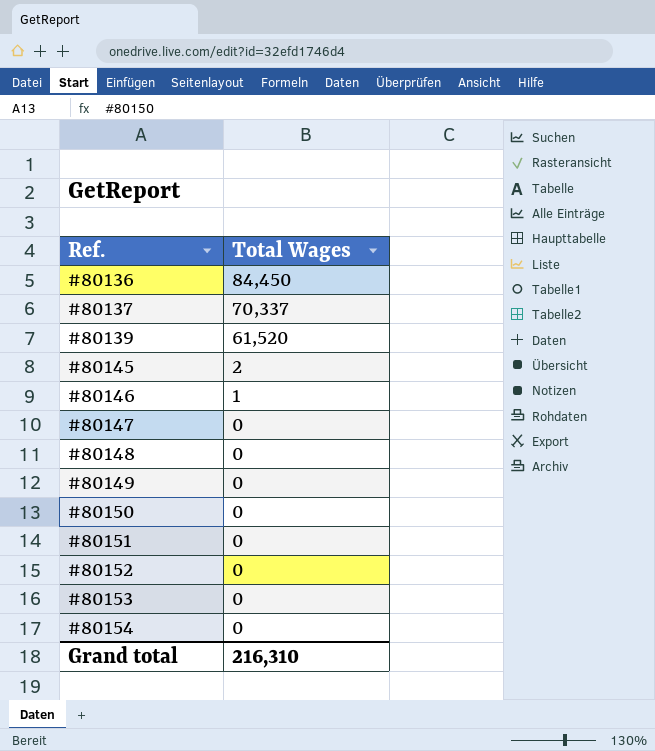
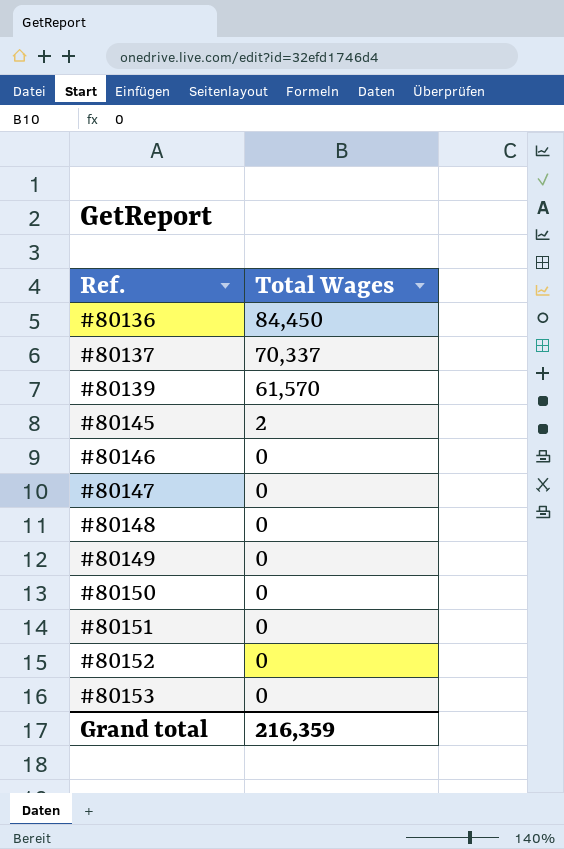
row #80154: 0 -> none
#80139 | Total Wages: 61,520 -> 61,570
#80146 | Total Wages: 1 -> 0
Grand total | Total Wages: 216,310 -> 216,359

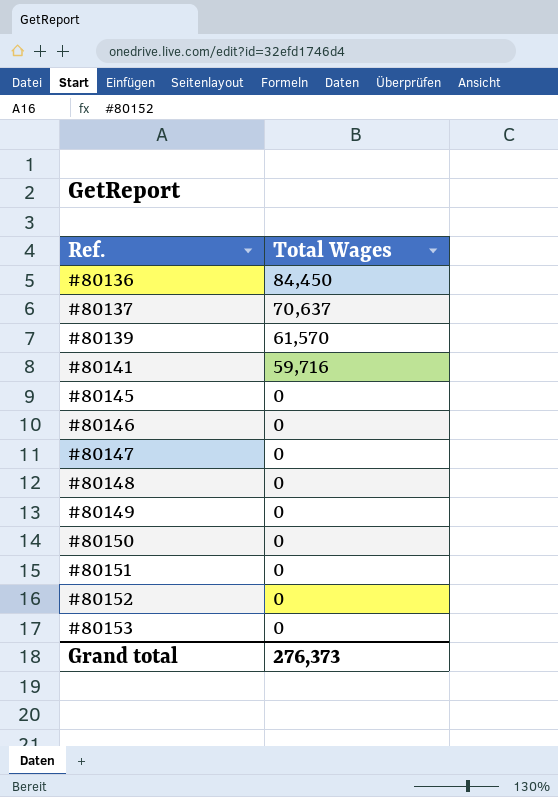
#80137 | Total Wages: 70,337 -> 70,637
row #80141: none -> 59,716
#80145 | Total Wages: 2 -> 0
Grand total | Total Wages: 216,359 -> 276,373

